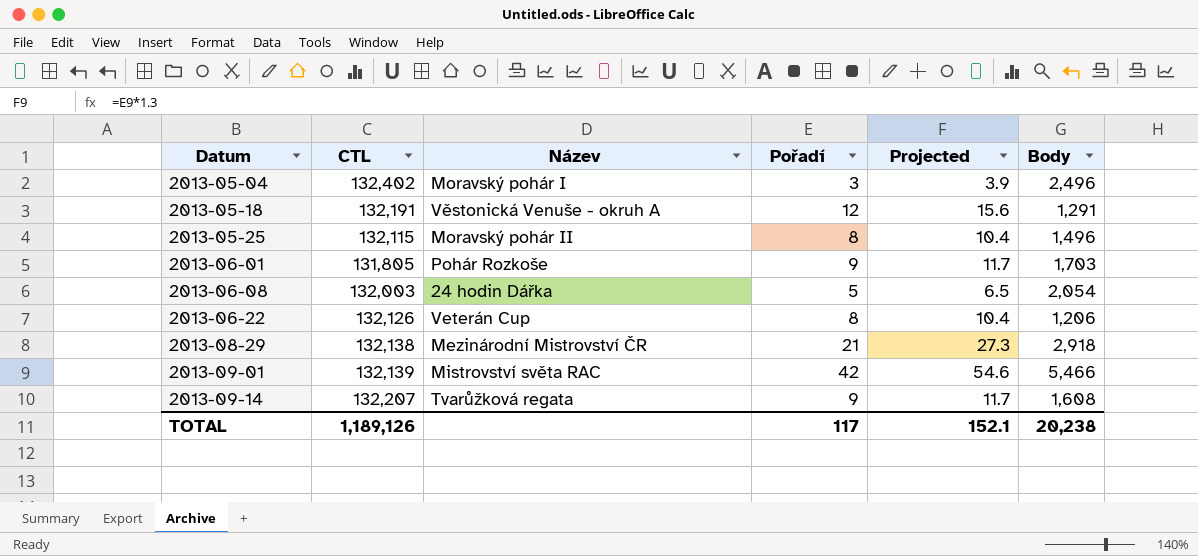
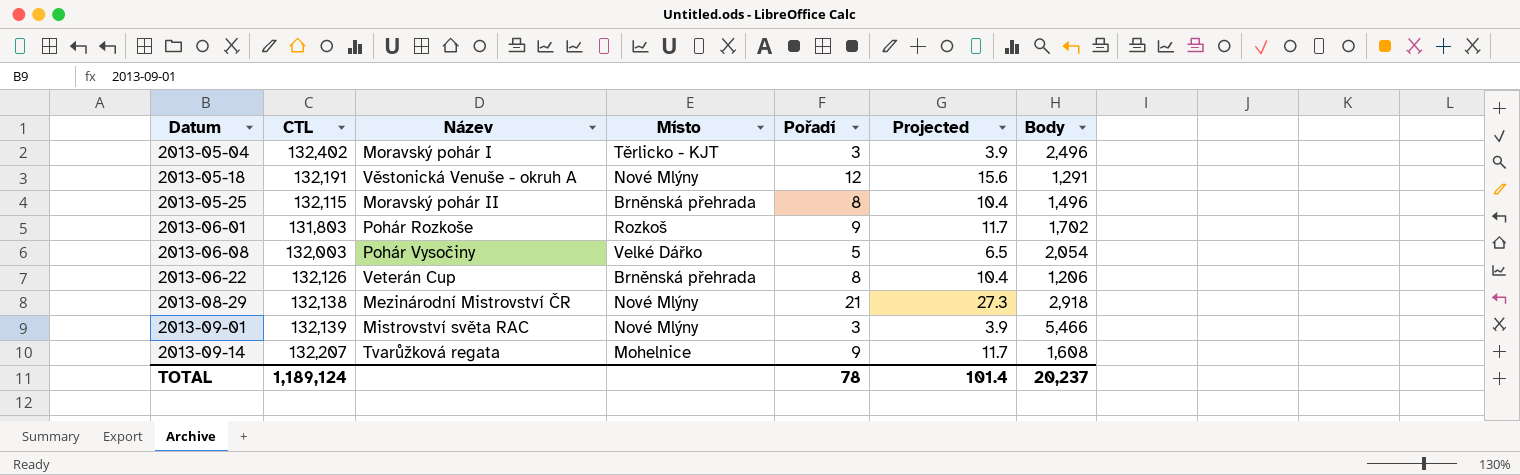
column Místo | position: none -> 4
2013-06-01 | CTL: 131,805 -> 131,803
2013-06-01 | Body: 1,703 -> 1,702
2013-06-08 | Název: 24 hodin Dářka -> Pohár Vysočiny
2013-09-01 | Pořadí: 42 -> 3
2013-09-01 | Projected: 54.6 -> 3.9
TOTAL | CTL: 1,189,126 -> 1,189,124
TOTAL | Pořadí: 117 -> 78
TOTAL | Projected: 152.1 -> 101.4
TOTAL | Body: 20,238 -> 20,237

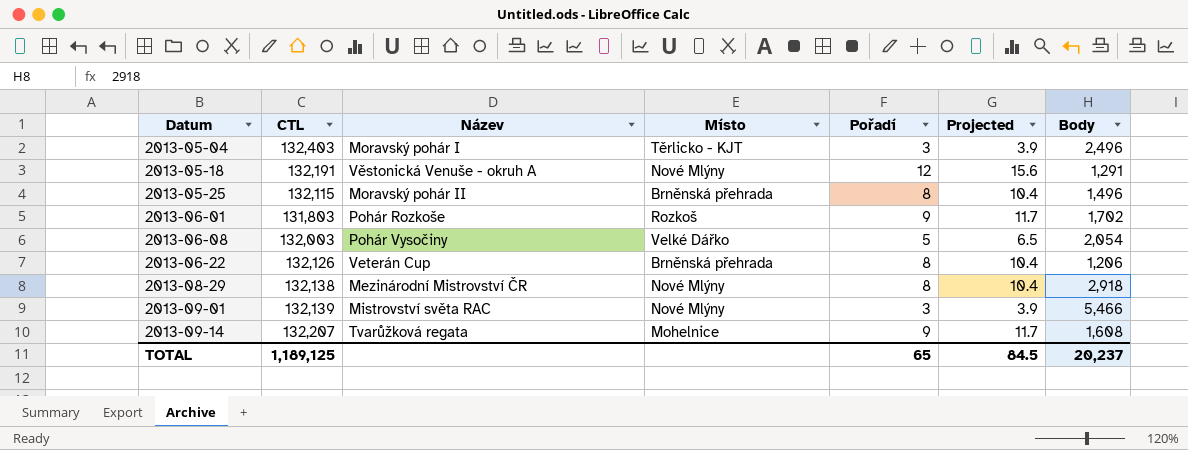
2013-05-04 | CTL: 132,402 -> 132,403
2013-08-29 | Pořadí: 21 -> 8
2013-08-29 | Projected: 27.3 -> 10.4
TOTAL | CTL: 1,189,124 -> 1,189,125
TOTAL | Pořadí: 78 -> 65
TOTAL | Projected: 101.4 -> 84.5

